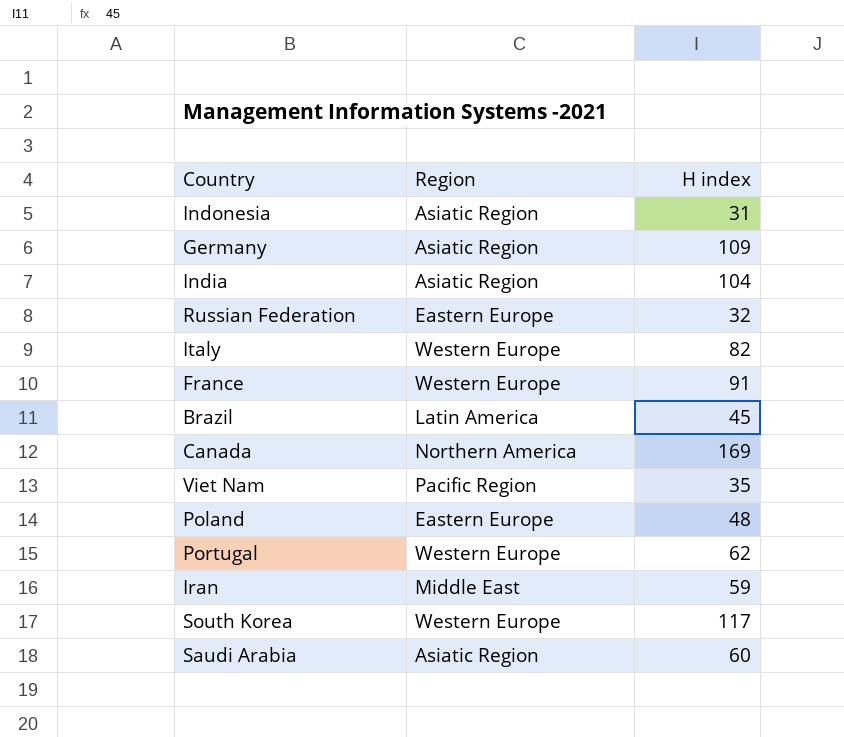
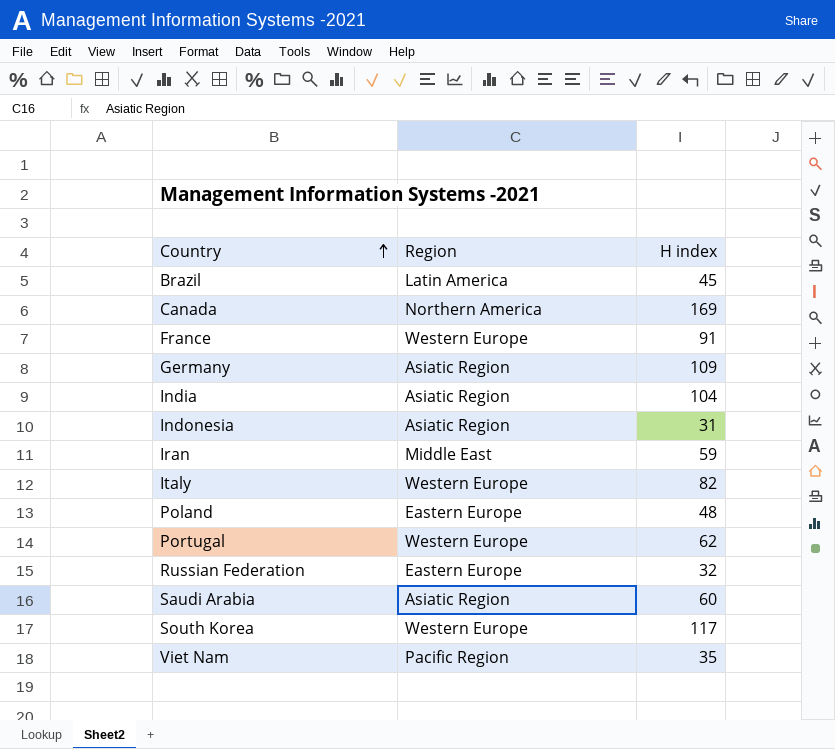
row order: none -> Country ascending

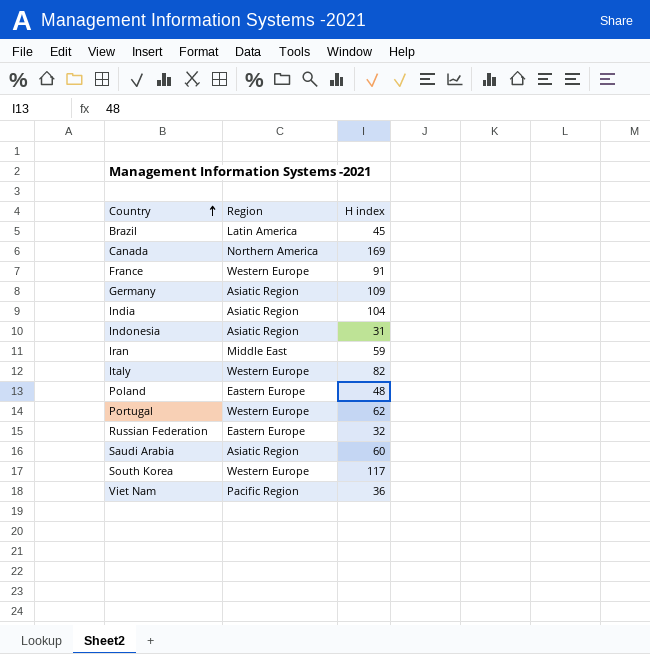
Viet Nam | H index: 35 -> 36

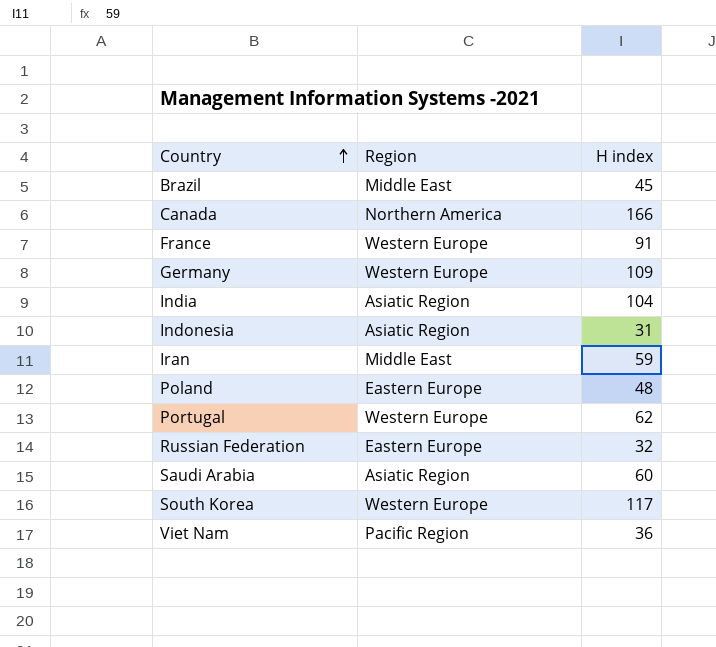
row Italy: Western Europe | 82 -> none
Brazil | Region: Latin America -> Middle East
Canada | H index: 169 -> 166
Germany | Region: Asiatic Region -> Western Europe

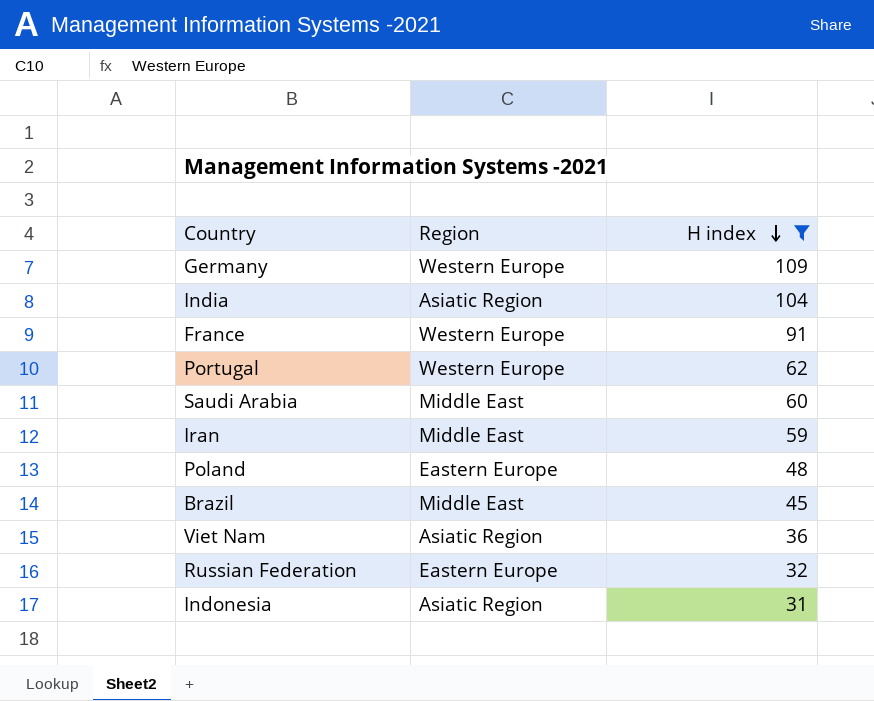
filter: none -> H index <= 109
row order: Country ascending -> H index descending
Saudi Arabia | Region: Asiatic Region -> Middle East
Viet Nam | Region: Pacific Region -> Asiatic Region

